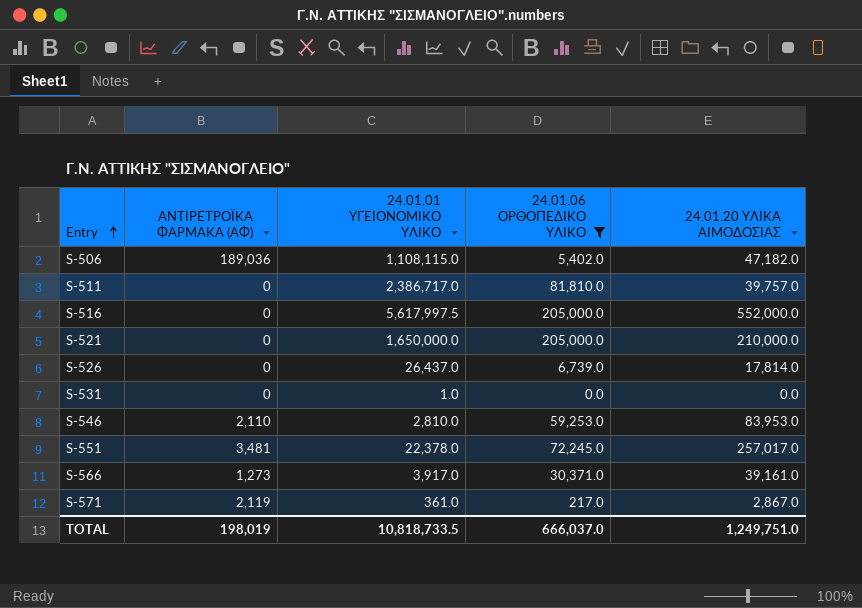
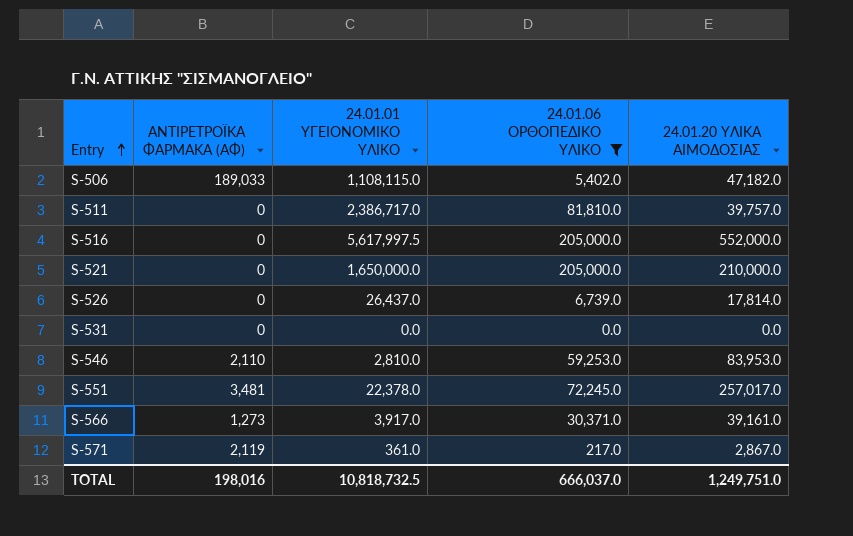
S-506 | ΑΝΤΙΡΕΤΡΟΪΚΑ ΦΑΡΜΑΚΑ (ΑΦ): 189,036 -> 189,033
S-531 | 24.01.01 ΥΓΕΙΟΝΟΜΙΚΟ ΥΛΙΚΟ: 1.0 -> 0.0
TOTAL | ΑΝΤΙΡΕΤΡΟΪΚΑ ΦΑΡΜΑΚΑ (ΑΦ): 198,019 -> 198,016
TOTAL | 24.01.01 ΥΓΕΙΟΝΟΜΙΚΟ ΥΛΙΚΟ: 10,818,733.5 -> 10,818,732.5

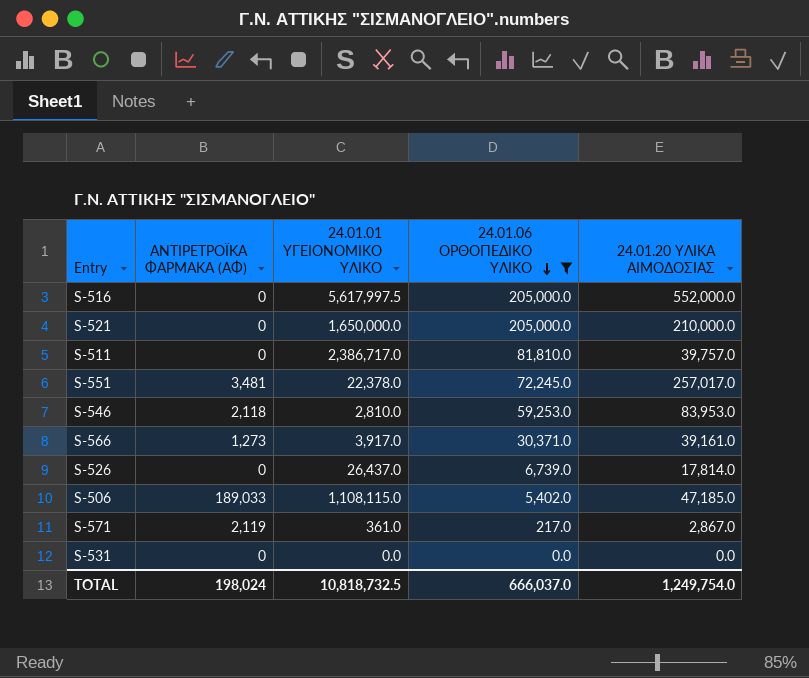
row order: Entry ascending -> 24.01.06 ΟΡΘΟΠΕΔΙΚΟ ΥΛΙΚΟ descending
S-546 | ΑΝΤΙΡΕΤΡΟΪΚΑ ΦΑΡΜΑΚΑ (ΑΦ): 2,110 -> 2,118
S-506 | 24.01.20 ΥΛΙΚΑ ΑΙΜΟΔΟΣΙΑΣ: 47,182.0 -> 47,185.0
TOTAL | ΑΝΤΙΡΕΤΡΟΪΚΑ ΦΑΡΜΑΚΑ (ΑΦ): 198,016 -> 198,024
TOTAL | 24.01.20 ΥΛΙΚΑ ΑΙΜΟΔΟΣΙΑΣ: 1,249,751.0 -> 1,249,754.0

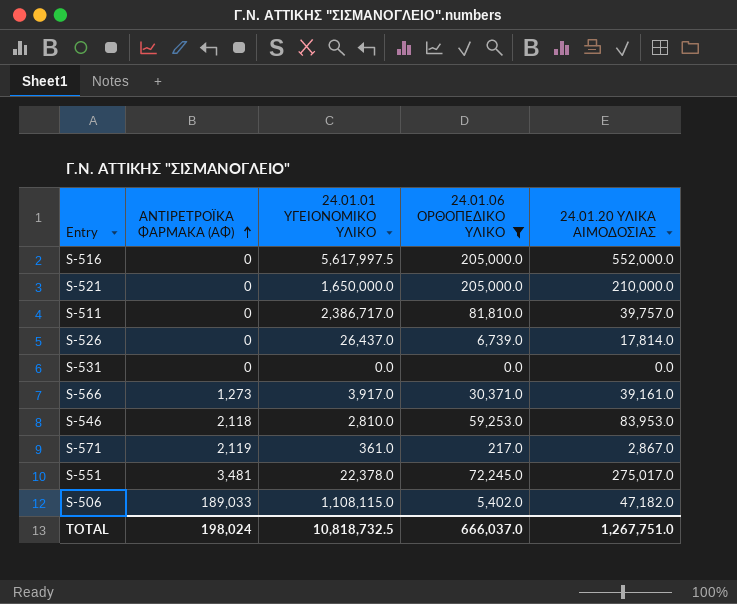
row order: 24.01.06 ΟΡΘΟΠΕΔΙΚΟ ΥΛΙΚΟ descending -> ΑΝΤΙΡΕΤΡΟΪΚΑ ΦΑΡΜΑΚΑ (ΑΦ) ascending
S-551 | 24.01.20 ΥΛΙΚΑ ΑΙΜΟΔΟΣΙΑΣ: 257,017.0 -> 275,017.0
S-506 | 24.01.20 ΥΛΙΚΑ ΑΙΜΟΔΟΣΙΑΣ: 47,185.0 -> 47,182.0
TOTAL | 24.01.20 ΥΛΙΚΑ ΑΙΜΟΔΟΣΙΑΣ: 1,249,754.0 -> 1,267,751.0

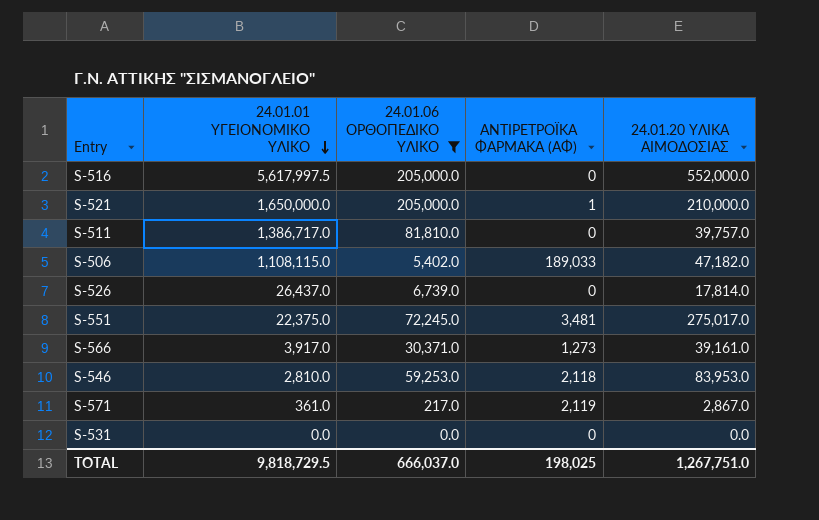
row order: ΑΝΤΙΡΕΤΡΟΪΚΑ ΦΑΡΜΑΚΑ (ΑΦ) ascending -> 24.01.01 ΥΓΕΙΟΝΟΜΙΚΟ ΥΛΙΚΟ descending
column ΑΝΤΙΡΕΤΡΟΪΚΑ ΦΑΡΜΑΚΑ (ΑΦ) | position: 2 -> 4
S-521 | ΑΝΤΙΡΕΤΡΟΪΚΑ ΦΑΡΜΑΚΑ (ΑΦ): 0 -> 1
S-511 | 24.01.01 ΥΓΕΙΟΝΟΜΙΚΟ ΥΛΙΚΟ: 2,386,717.0 -> 1,386,717.0
S-551 | 24.01.01 ΥΓΕΙΟΝΟΜΙΚΟ ΥΛΙΚΟ: 22,378.0 -> 22,375.0
TOTAL | 24.01.01 ΥΓΕΙΟΝΟΜΙΚΟ ΥΛΙΚΟ: 10,818,732.5 -> 9,818,729.5
TOTAL | ΑΝΤΙΡΕΤΡΟΪΚΑ ΦΑΡΜΑΚΑ (ΑΦ): 198,024 -> 198,025

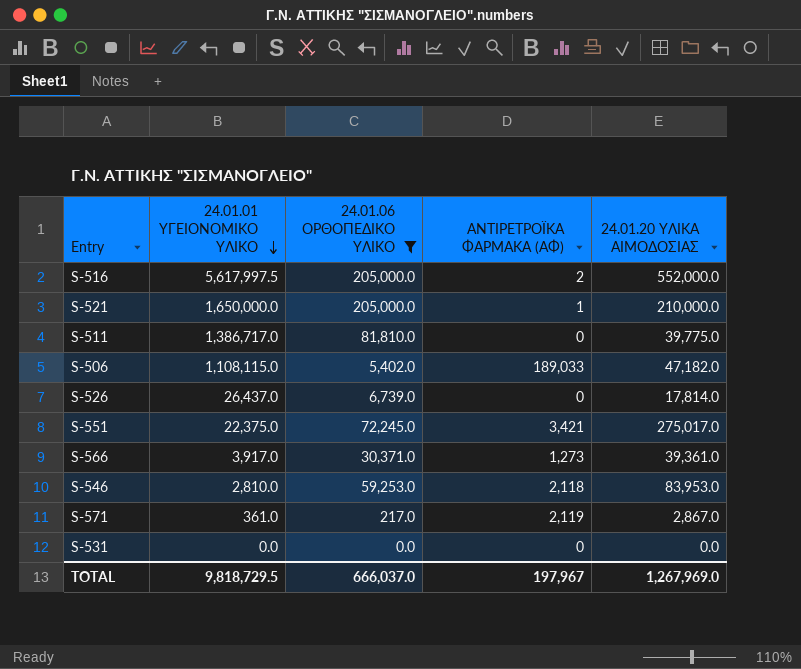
S-516 | ΑΝΤΙΡΕΤΡΟΪΚΑ ΦΑΡΜΑΚΑ (ΑΦ): 0 -> 2
S-511 | 24.01.20 ΥΛΙΚΑ ΑΙΜΟΔΟΣΙΑΣ: 39,757.0 -> 39,775.0
S-551 | ΑΝΤΙΡΕΤΡΟΪΚΑ ΦΑΡΜΑΚΑ (ΑΦ): 3,481 -> 3,421
S-566 | 24.01.20 ΥΛΙΚΑ ΑΙΜΟΔΟΣΙΑΣ: 39,161.0 -> 39,361.0
TOTAL | ΑΝΤΙΡΕΤΡΟΪΚΑ ΦΑΡΜΑΚΑ (ΑΦ): 198,025 -> 197,967
TOTAL | 24.01.20 ΥΛΙΚΑ ΑΙΜΟΔΟΣΙΑΣ: 1,267,751.0 -> 1,267,969.0

